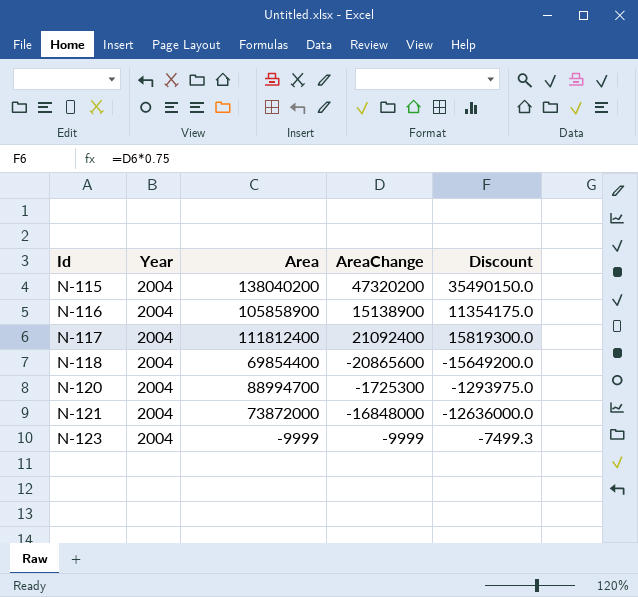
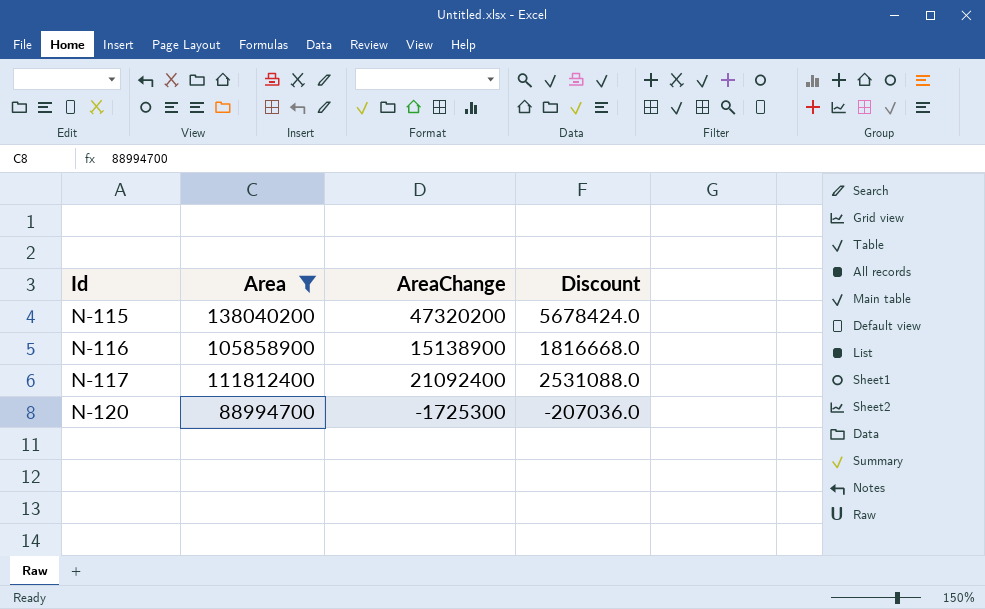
filter: none -> Area >= 88994700
column Year | position: 2 -> none
column Discount | formula: [AreaChange] * 0.75 -> [AreaChange] * 0.12

